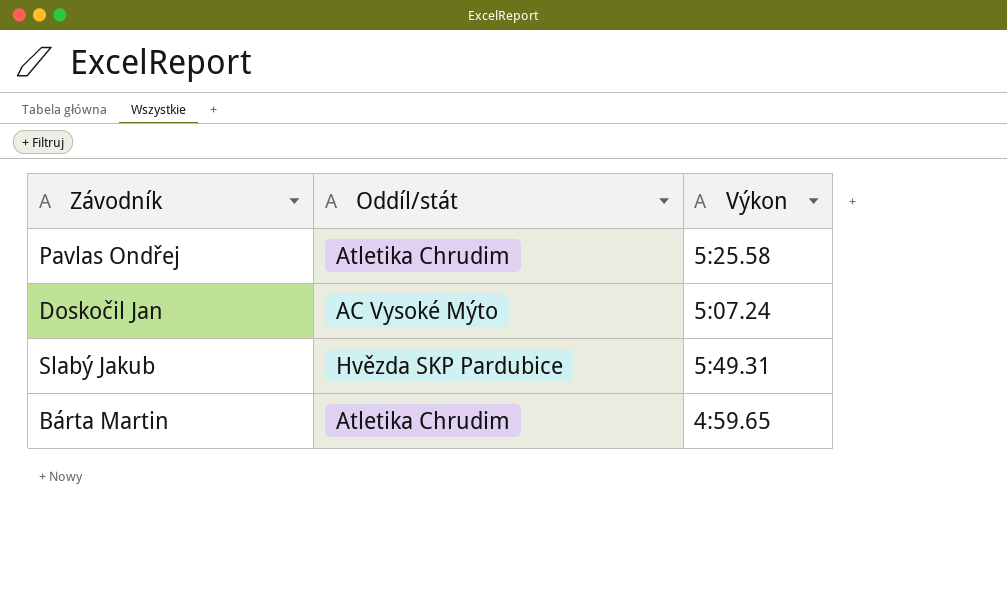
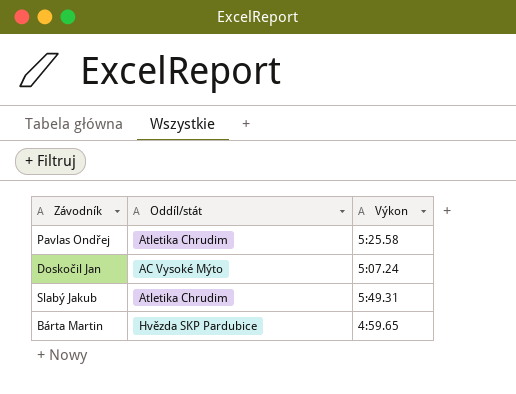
Slabý Jakub | Oddíl/stát: Hvězda SKP Pardubice -> Atletika Chrudim
Bárta Martin | Oddíl/stát: Atletika Chrudim -> Hvězda SKP Pardubice

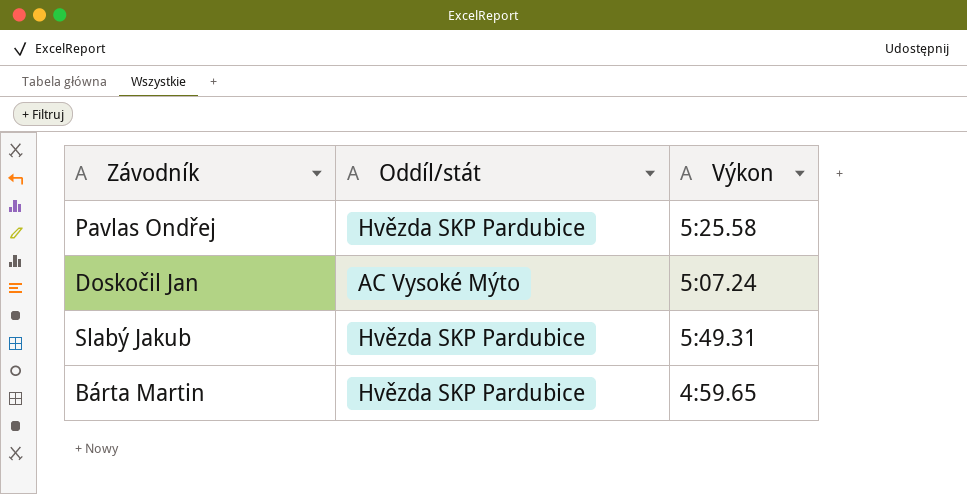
Pavlas Ondřej | Oddíl/stát: Atletika Chrudim -> Hvězda SKP Pardubice
Slabý Jakub | Oddíl/stát: Atletika Chrudim -> Hvězda SKP Pardubice

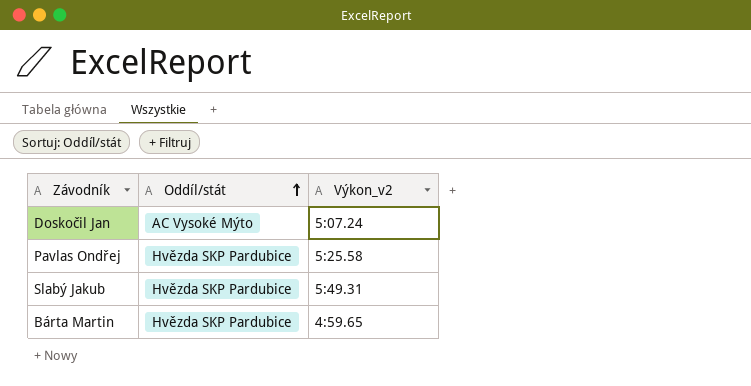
row order: none -> Oddíl/stát ascending
column name: Výkon -> Výkon_v2

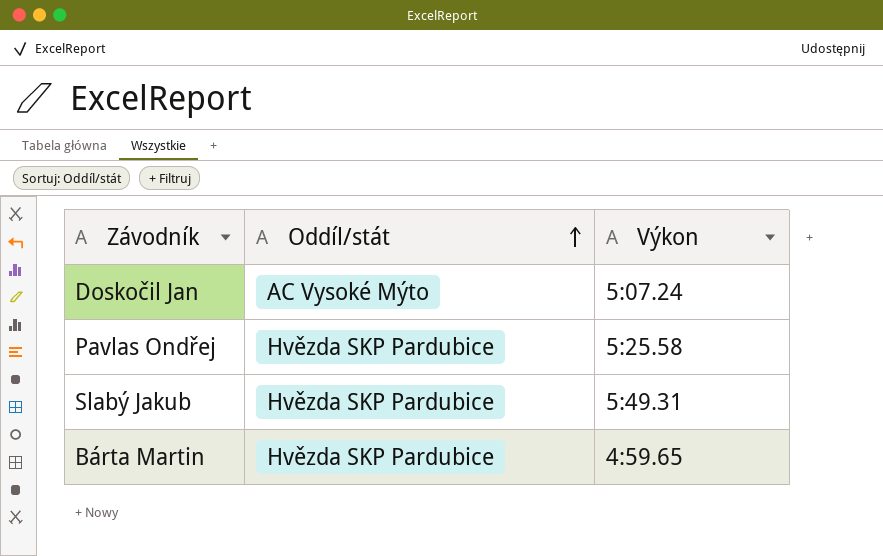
column name: Výkon_v2 -> Výkon

